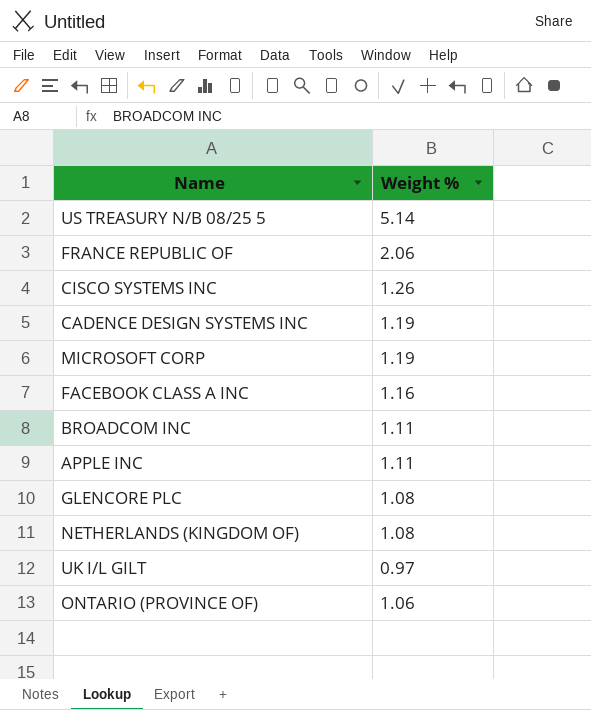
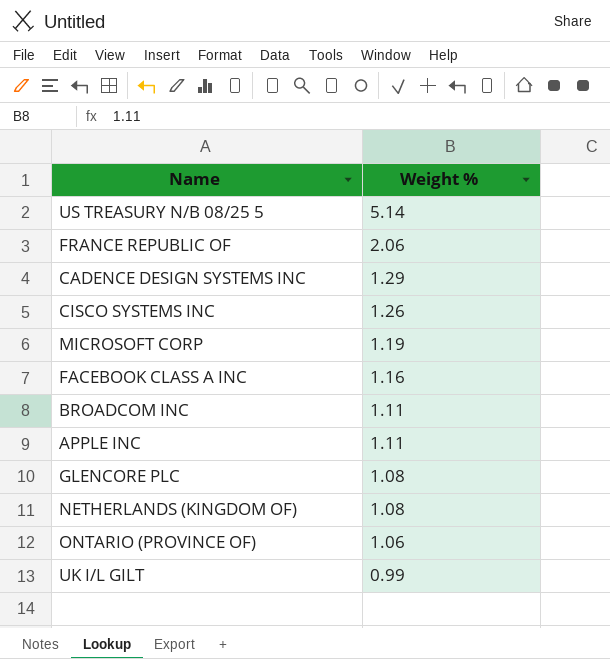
row order: none -> Weight % descending
CADENCE DESIGN SYSTEMS INC | Weight %: 1.19 -> 1.29
UK I/L GILT | Weight %: 0.97 -> 0.99

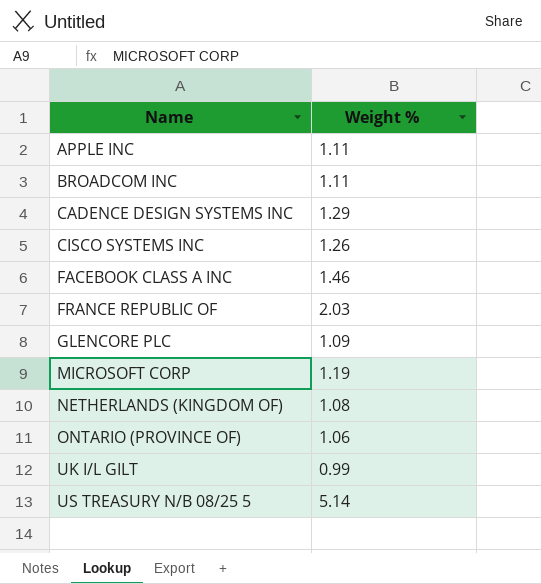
row order: Weight % descending -> Name ascending
FACEBOOK CLASS A INC | Weight %: 1.16 -> 1.46
FRANCE REPUBLIC OF | Weight %: 2.06 -> 2.03
GLENCORE PLC | Weight %: 1.08 -> 1.09

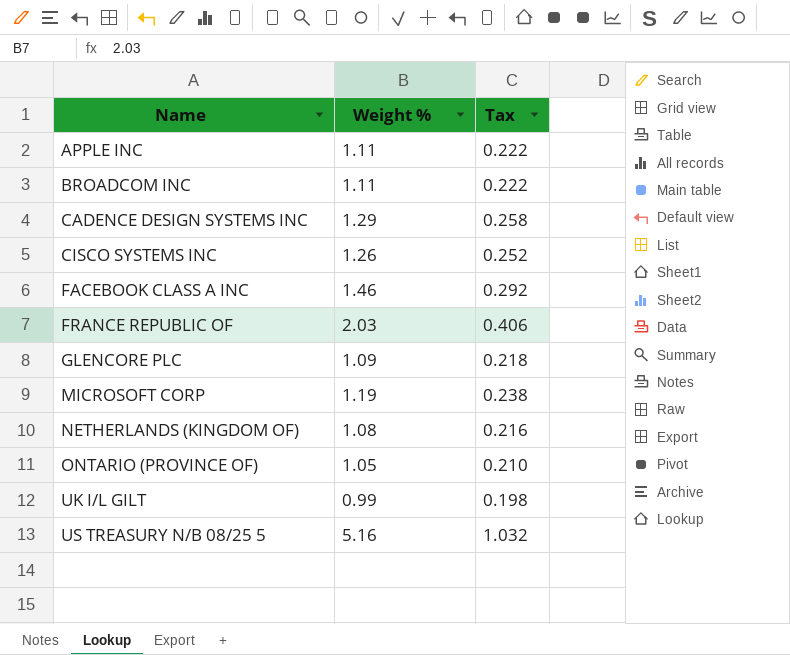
column Tax | formula: none -> [Weight %] * 0.2
ONTARIO (PROVINCE OF) | Weight %: 1.06 -> 1.05
US TREASURY N/B 08/25 5 | Weight %: 5.14 -> 5.16

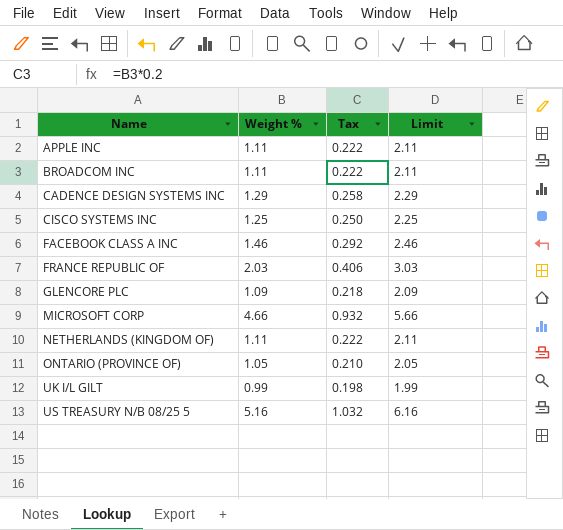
column Limit | formula: none -> [Weight %] + 1
CISCO SYSTEMS INC | Weight %: 1.26 -> 1.25
CISCO SYSTEMS INC | Tax: 0.252 -> 0.250
MICROSOFT CORP | Weight %: 1.19 -> 4.66
MICROSOFT CORP | Tax: 0.238 -> 0.932
NETHERLANDS (KINGDOM OF) | Weight %: 1.08 -> 1.11
NETHERLANDS (KINGDOM OF) | Tax: 0.216 -> 0.222

